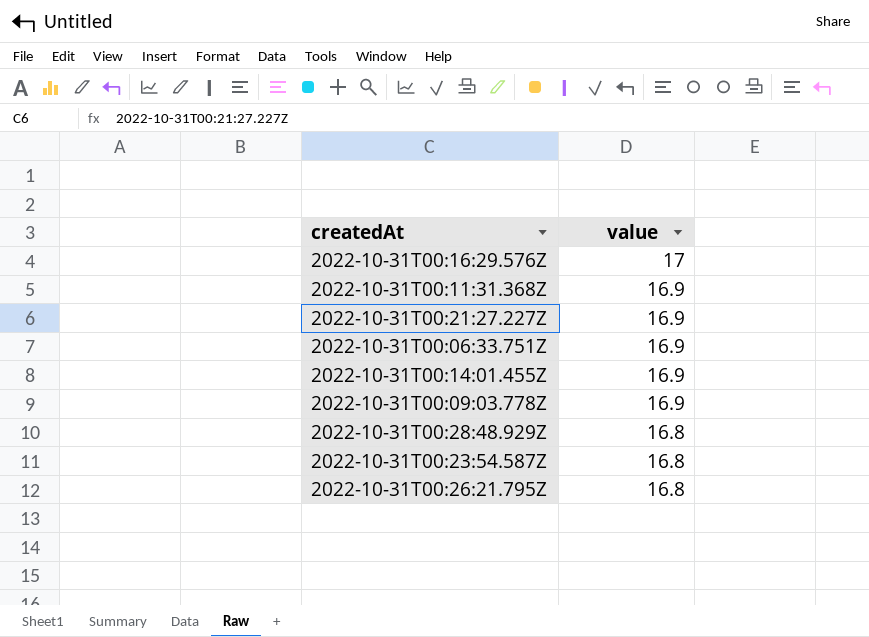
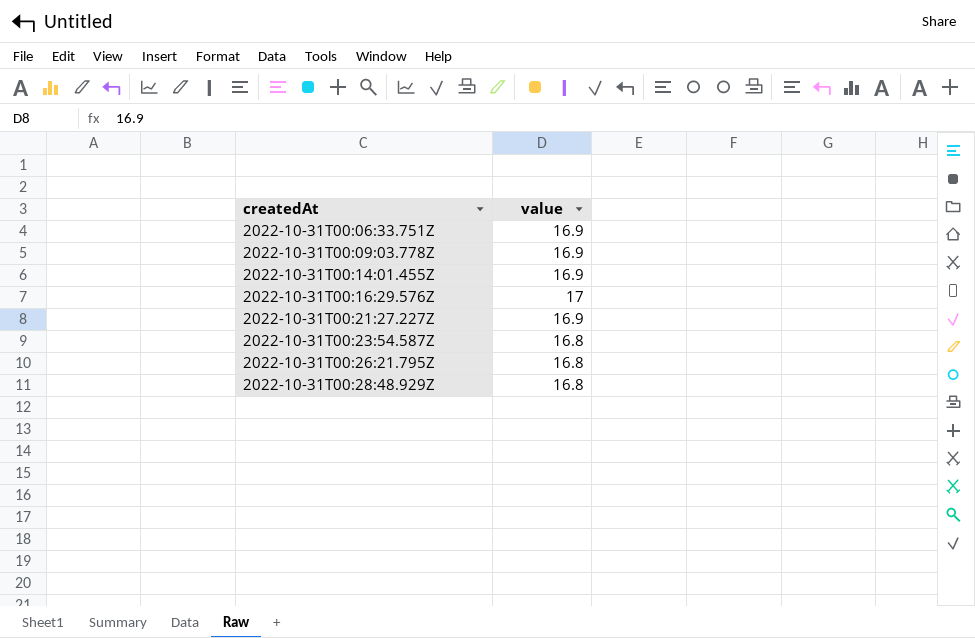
row order: value descending -> createdAt ascending
row 2022-10-31T00:11:31.368Z: 16.9 -> none

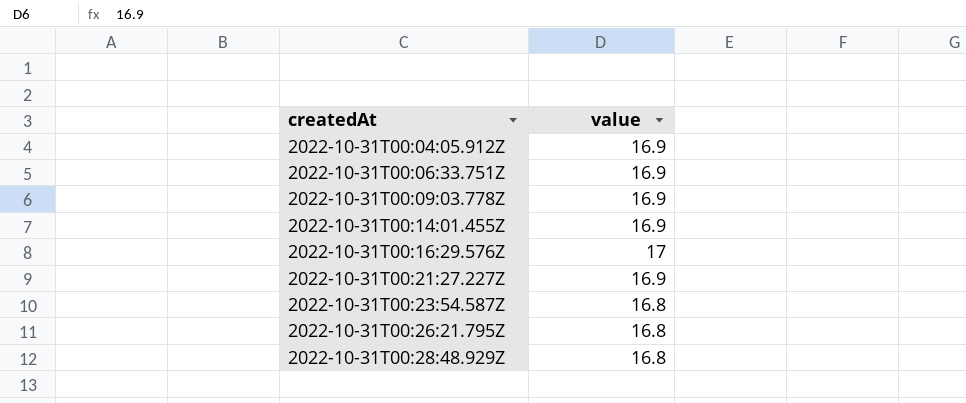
row 2022-10-31T00:04:05.912Z: none -> 16.9

